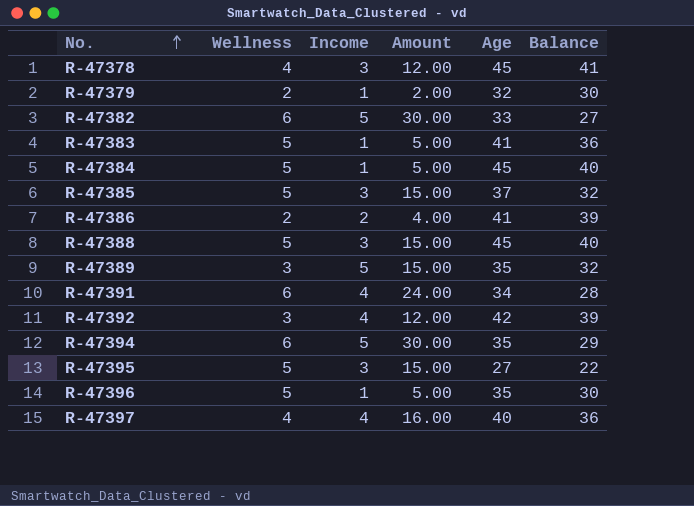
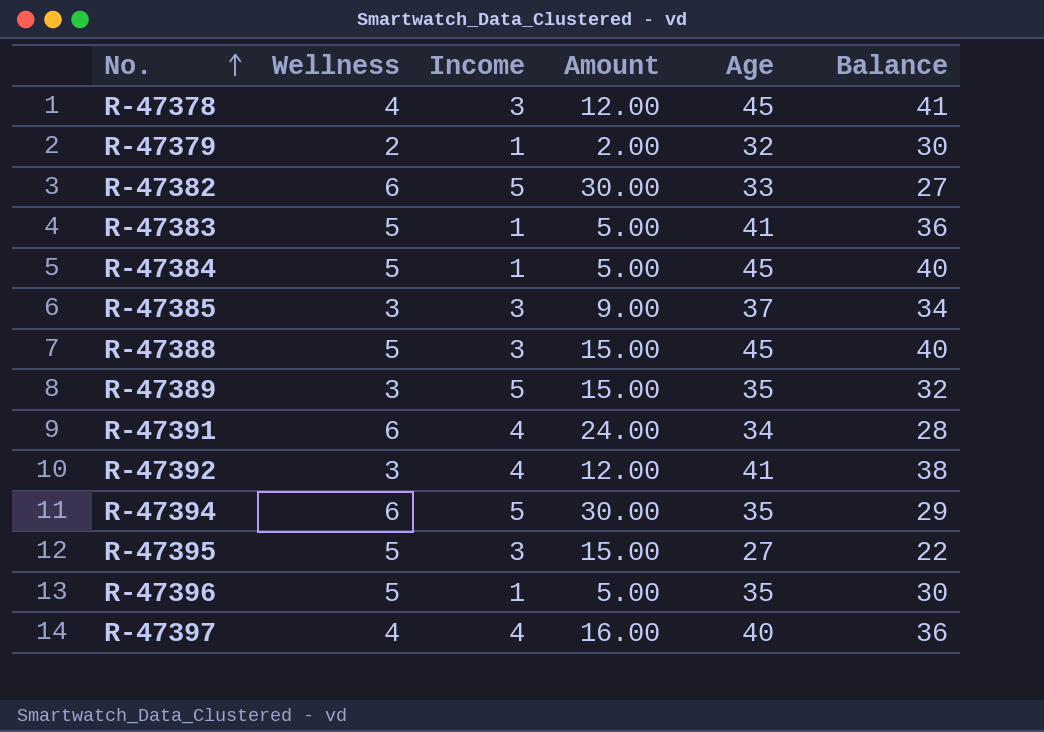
row R-47386: 2 | 2 | 4.00 | 41 | 39 -> none
R-47385 | Wellness: 5 -> 3
R-47385 | Amount: 15.00 -> 9.00
R-47385 | Balance: 32 -> 34
R-47392 | Age: 42 -> 41
R-47392 | Balance: 39 -> 38

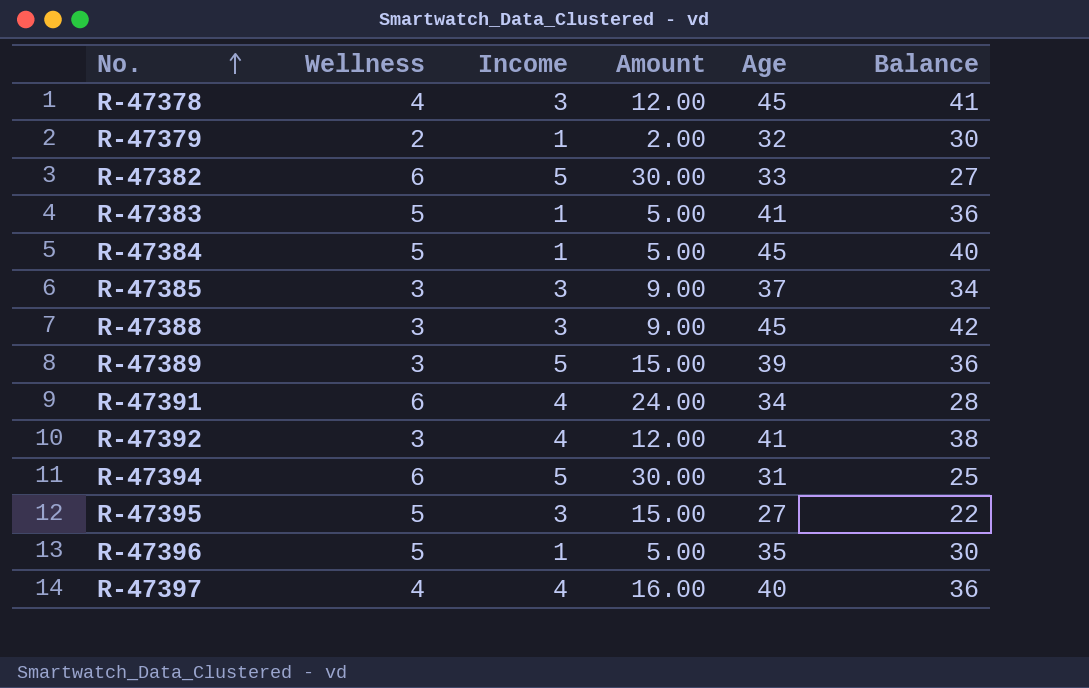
R-47388 | Wellness: 5 -> 3
R-47388 | Amount: 15.00 -> 9.00
R-47388 | Balance: 40 -> 42
R-47389 | Age: 35 -> 39
R-47389 | Balance: 32 -> 36
R-47394 | Age: 35 -> 31
R-47394 | Balance: 29 -> 25

